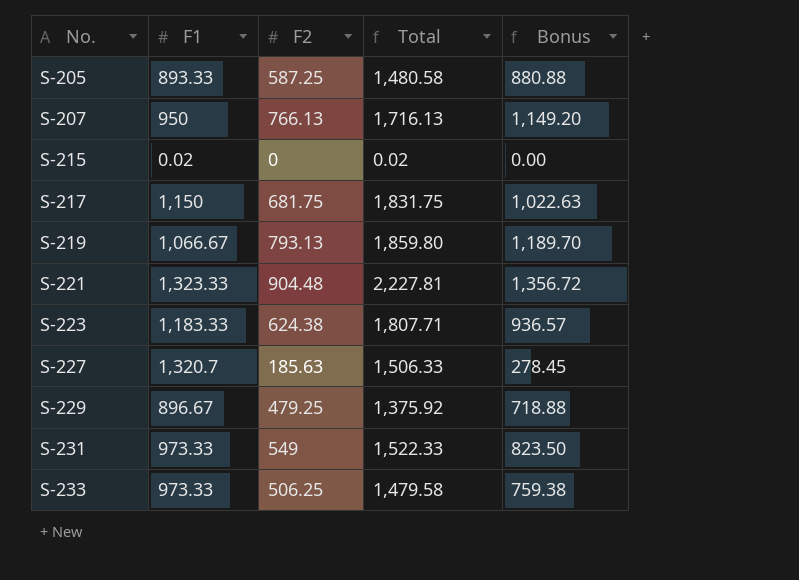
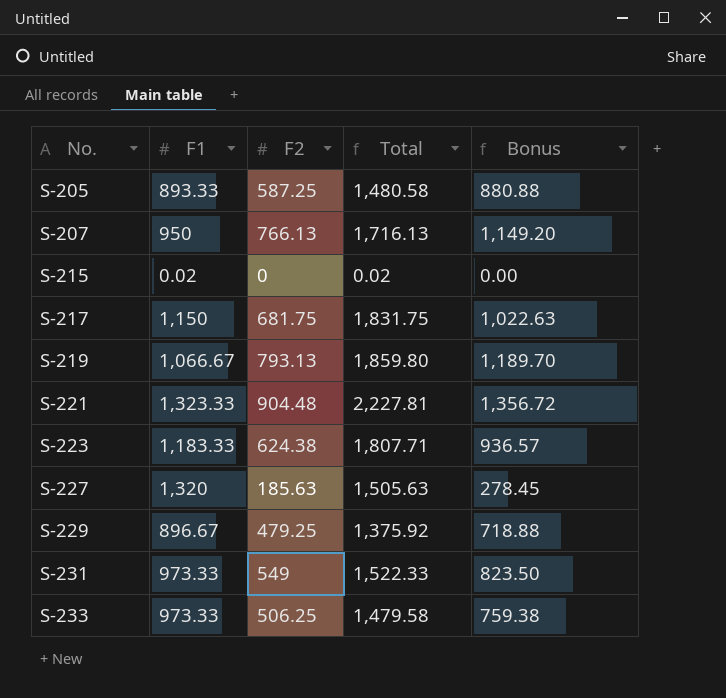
S-227 | F1: 1,320.7 -> 1,320
S-227 | Total: 1,506.33 -> 1,505.63

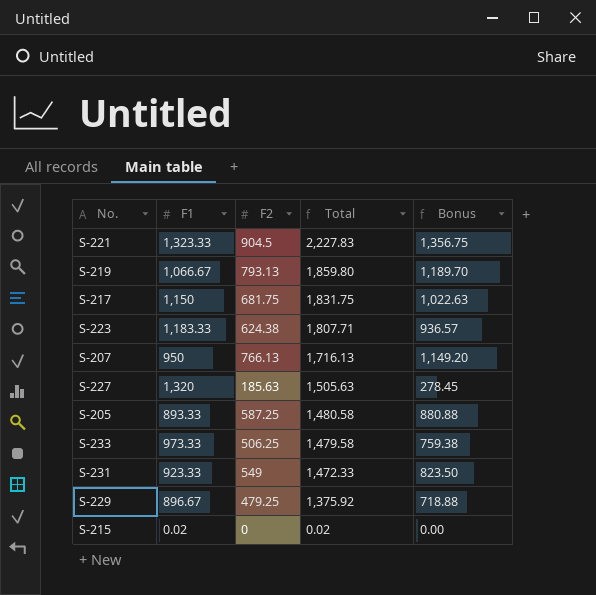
row order: No. ascending -> Total descending
S-221 | F2: 904.48 -> 904.5
S-221 | Total: 2,227.81 -> 2,227.83
S-221 | Bonus: 1,356.72 -> 1,356.75
S-231 | F1: 973.33 -> 923.33
S-231 | Total: 1,522.33 -> 1,472.33

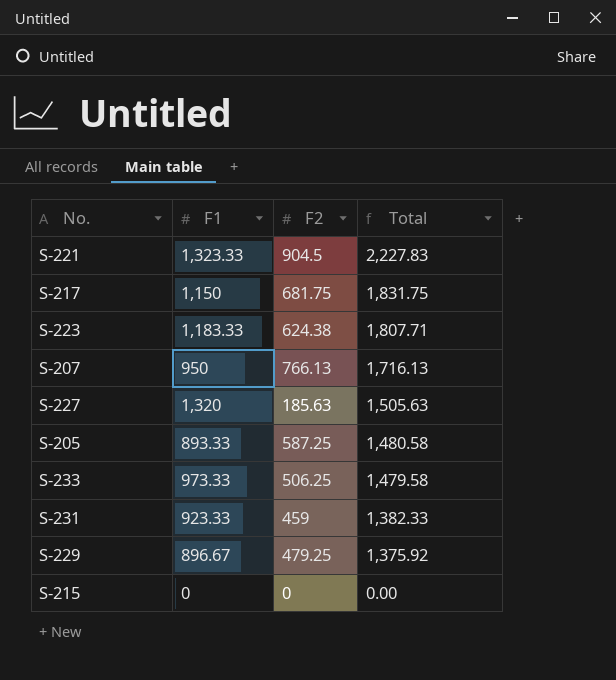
column Bonus | formula: [F2] * 1.5 -> none
row S-219: 1,066.67 | 793.13 | 1,859.80 | 1,189.70 -> none
S-231 | F2: 549 -> 459
S-231 | Total: 1,472.33 -> 1,382.33
S-215 | F1: 0.02 -> 0
S-215 | Total: 0.02 -> 0.00

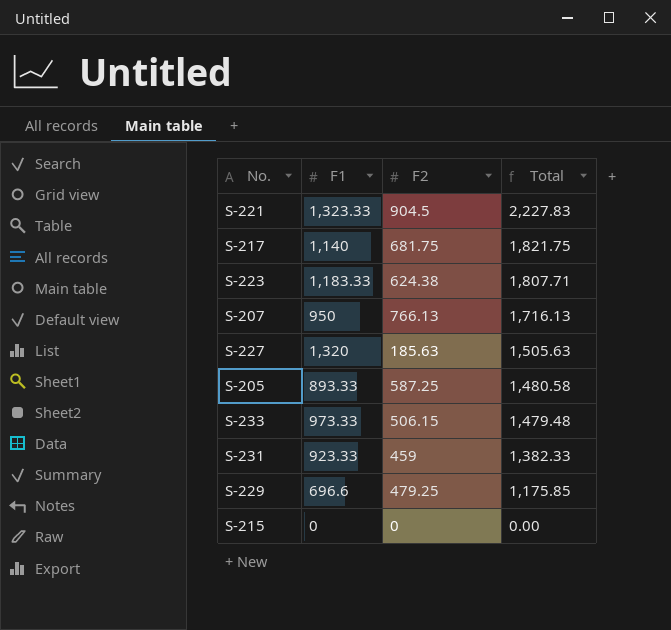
S-217 | F1: 1,150 -> 1,140
S-217 | Total: 1,831.75 -> 1,821.75
S-233 | F2: 506.25 -> 506.15
S-233 | Total: 1,479.58 -> 1,479.48
S-229 | F1: 896.67 -> 696.6
S-229 | Total: 1,375.92 -> 1,175.85

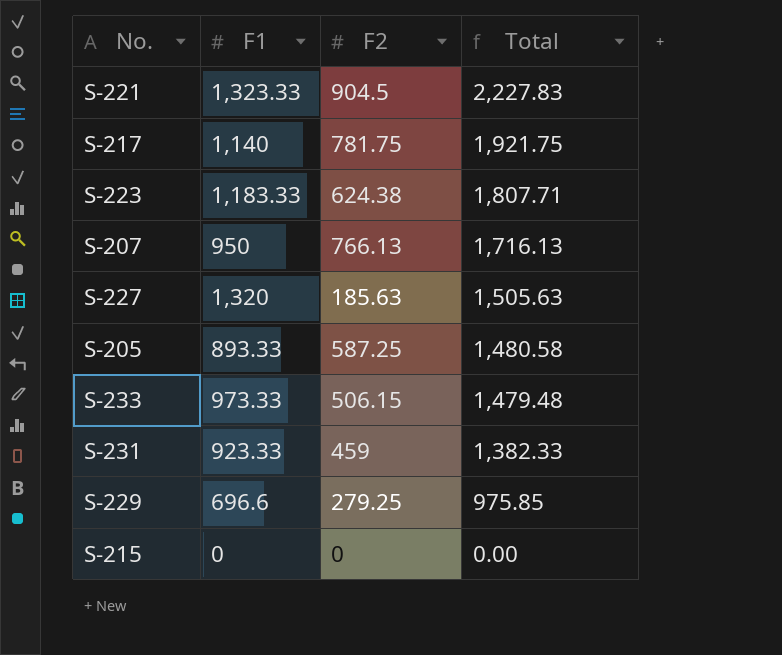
S-217 | F2: 681.75 -> 781.75
S-217 | Total: 1,821.75 -> 1,921.75
S-229 | F2: 479.25 -> 279.25
S-229 | Total: 1,175.85 -> 975.85

